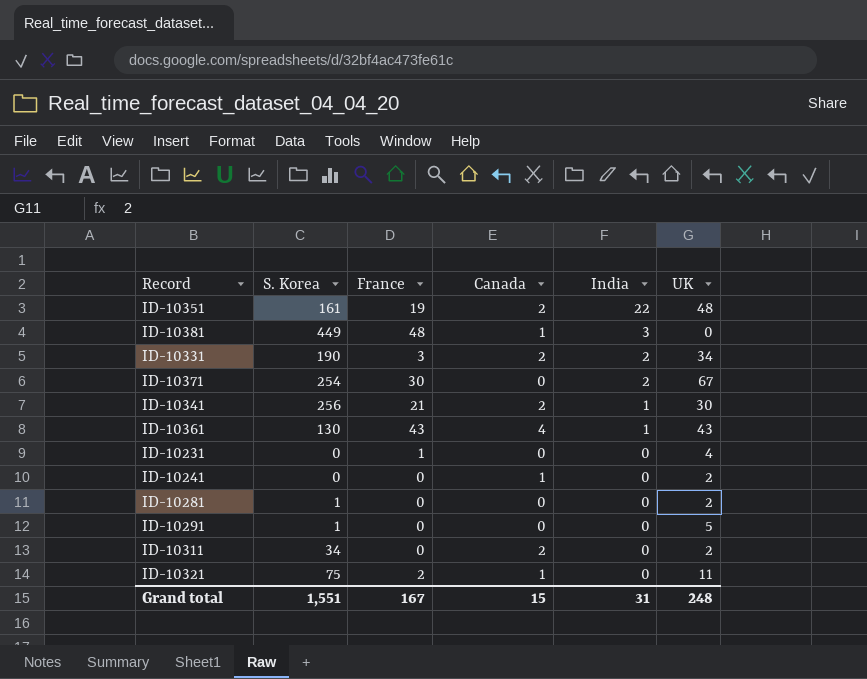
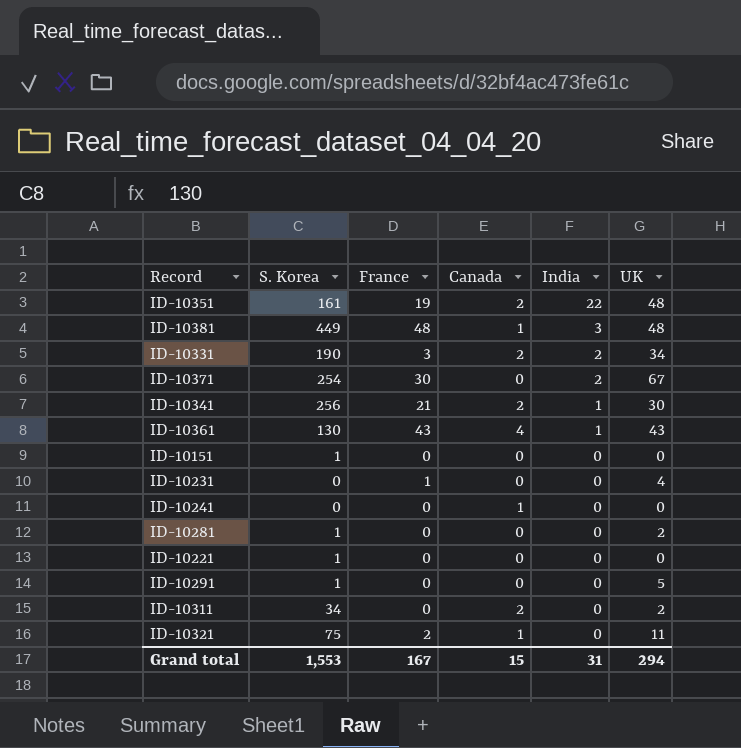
ID-10381 | UK: 0 -> 48
row ID-10151: none -> 1 | 0 | 0 | 0 | 0
ID-10241 | UK: 2 -> 0
row ID-10221: none -> 1 | 0 | 0 | 0 | 0
Grand total | S. Korea: 1,551 -> 1,553
Grand total | UK: 248 -> 294

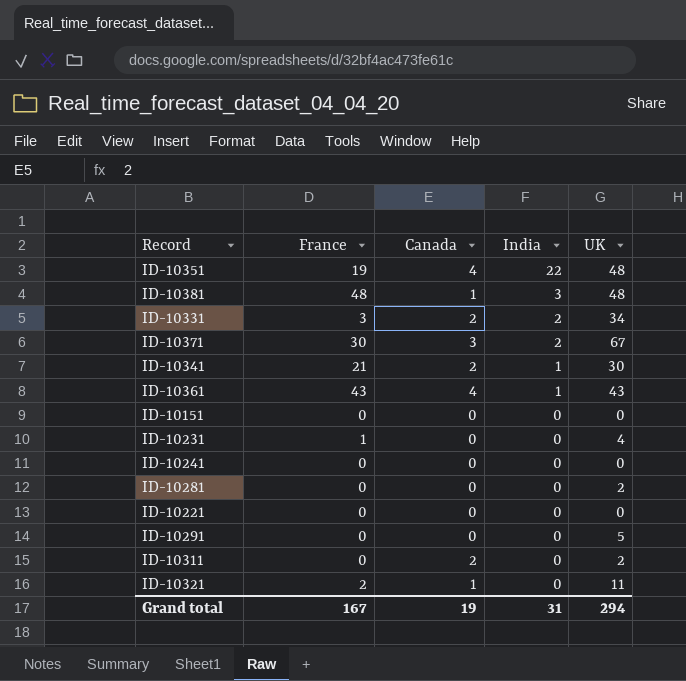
column S. Korea | position: 2 -> none
ID-10351 | Canada: 2 -> 4
ID-10371 | Canada: 0 -> 3
ID-10241 | Canada: 1 -> 0
Grand total | Canada: 15 -> 19

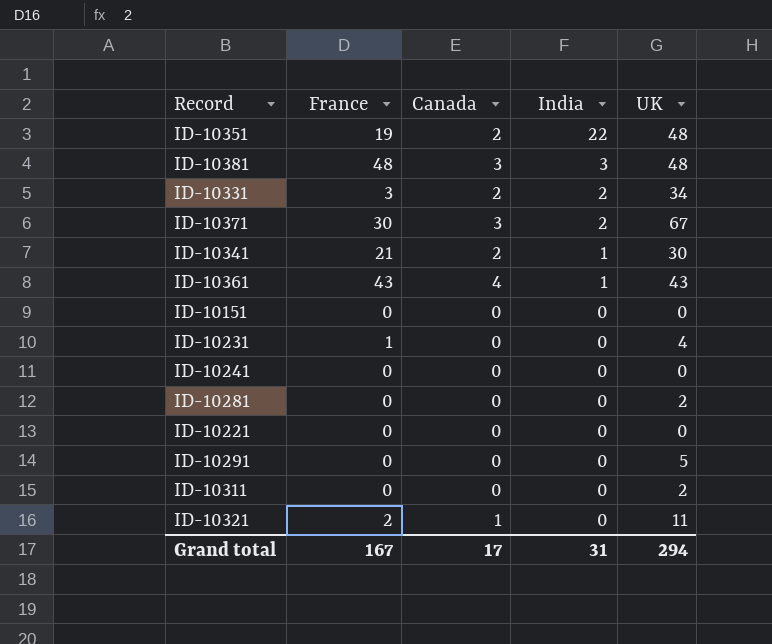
ID-10351 | Canada: 4 -> 2
ID-10381 | Canada: 1 -> 3
ID-10311 | Canada: 2 -> 0
Grand total | Canada: 19 -> 17

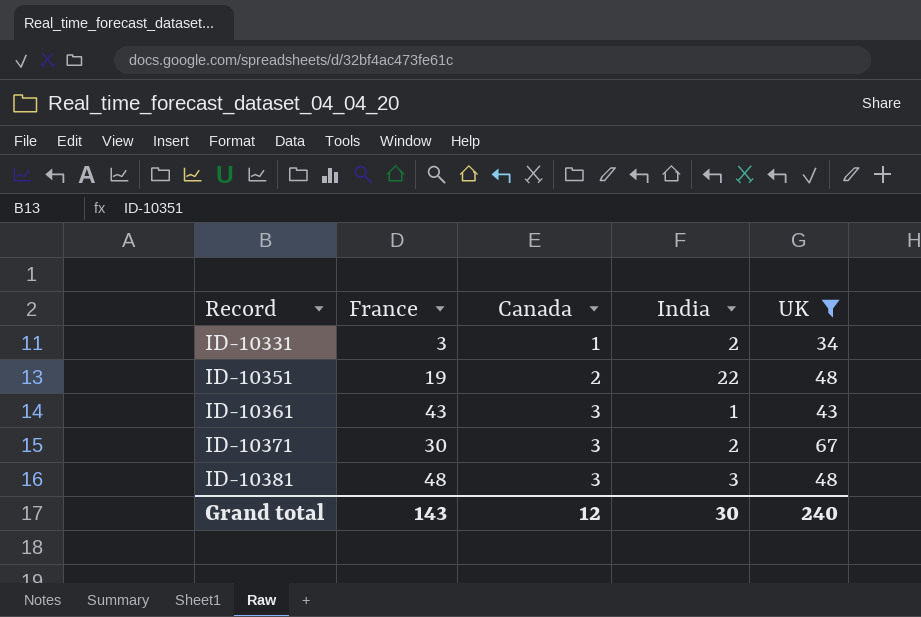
filter: none -> UK >= 34
row order: India descending -> Record ascending
ID-10331 | Canada: 2 -> 1
ID-10361 | Canada: 4 -> 3
Grand total | France: 167 -> 143
Grand total | Canada: 17 -> 12
Grand total | India: 31 -> 30
Grand total | UK: 294 -> 240

